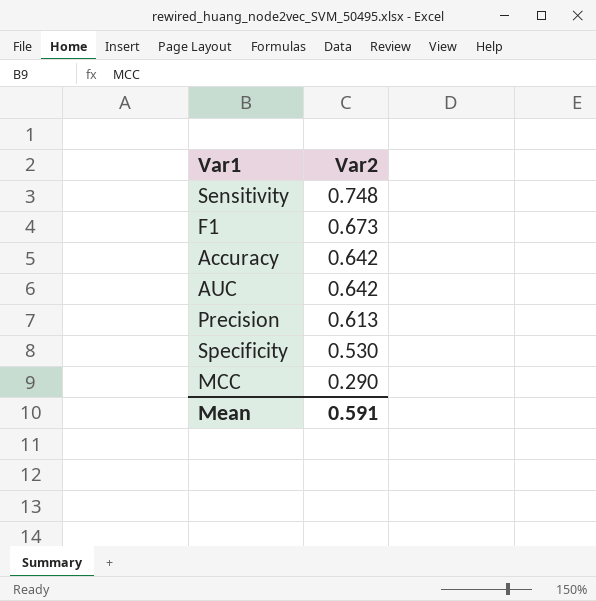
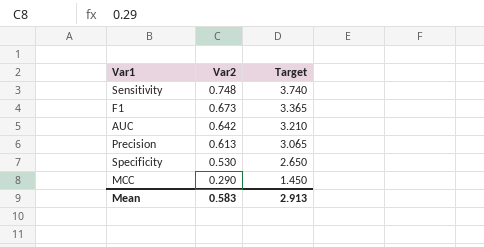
column Target | formula: none -> [Var2] * 5
row Accuracy: 0.642 -> none
Mean | Var2: 0.591 -> 0.583

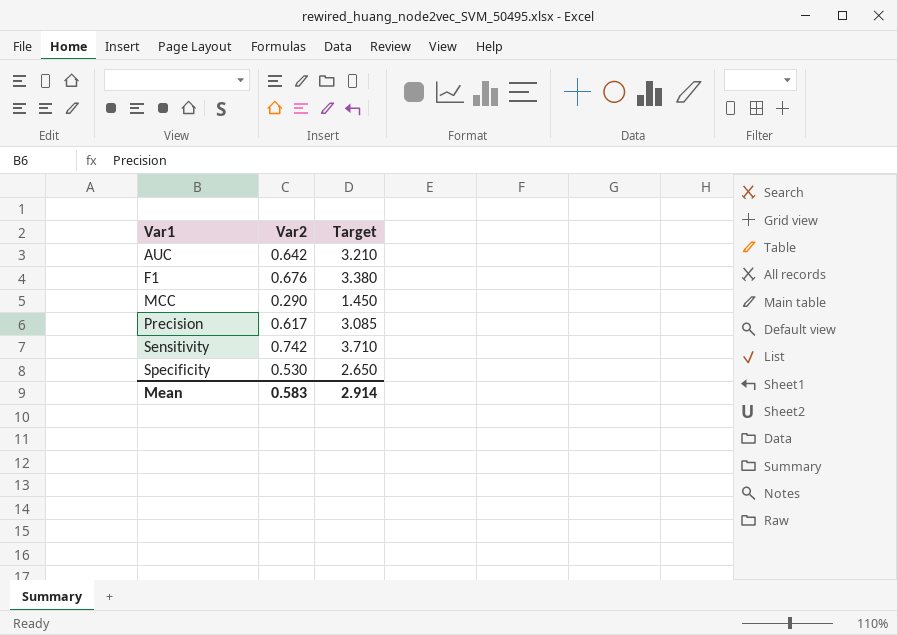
row order: Var2 descending -> Var1 ascending
F1 | Var2: 0.673 -> 0.676
F1 | Target: 3.365 -> 3.380
Precision | Var2: 0.613 -> 0.617
Precision | Target: 3.065 -> 3.085
Sensitivity | Var2: 0.748 -> 0.742
Sensitivity | Target: 3.740 -> 3.710
Mean | Target: 2.913 -> 2.914

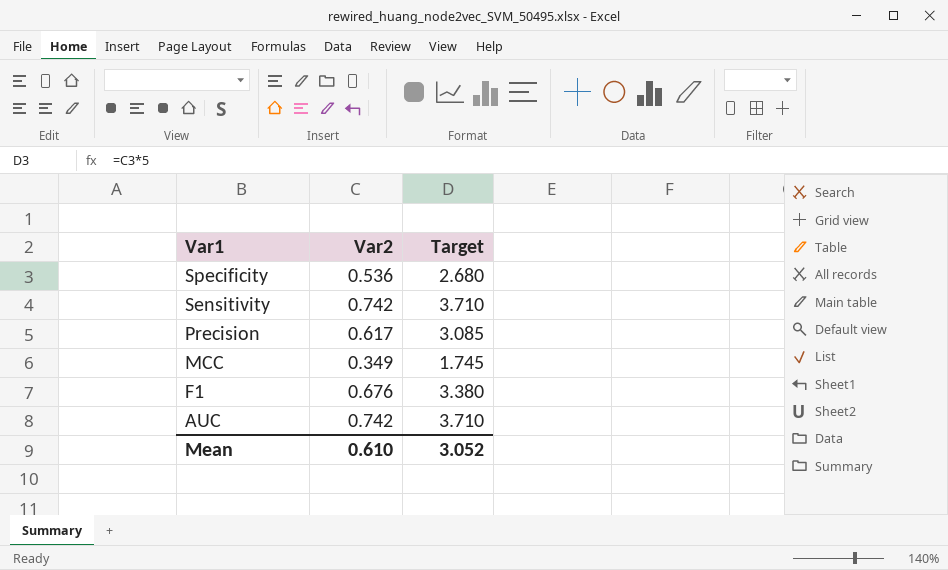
row order: Var1 ascending -> Var1 descending
Specificity | Var2: 0.530 -> 0.536
Specificity | Target: 2.650 -> 2.680
MCC | Var2: 0.290 -> 0.349
MCC | Target: 1.450 -> 1.745
AUC | Var2: 0.642 -> 0.742
AUC | Target: 3.210 -> 3.710
Mean | Var2: 0.583 -> 0.610
Mean | Target: 2.914 -> 3.052

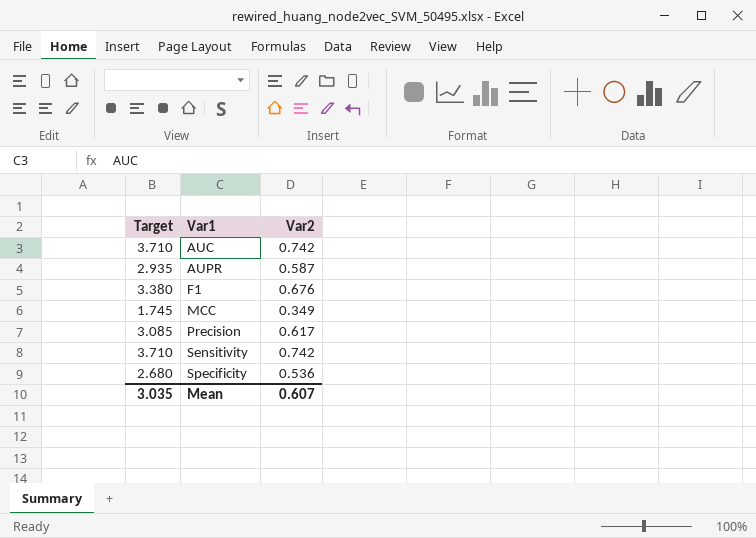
row order: Var1 descending -> Var1 ascending
column Target | position: 3 -> 1
row AUPR: none -> 2.935 | 0.587
Mean | Target: 3.052 -> 3.035
Mean | Var2: 0.610 -> 0.607

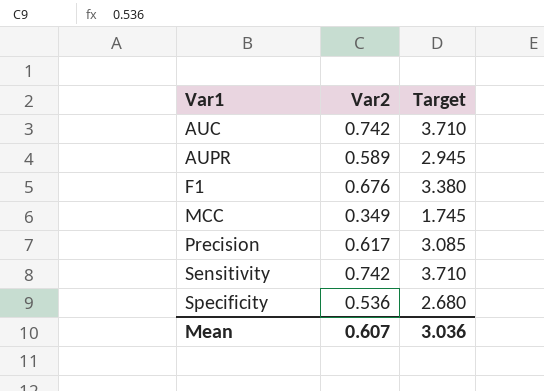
column Target | position: 1 -> 3
AUPR | Var2: 0.587 -> 0.589
AUPR | Target: 2.935 -> 2.945
Mean | Target: 3.035 -> 3.036

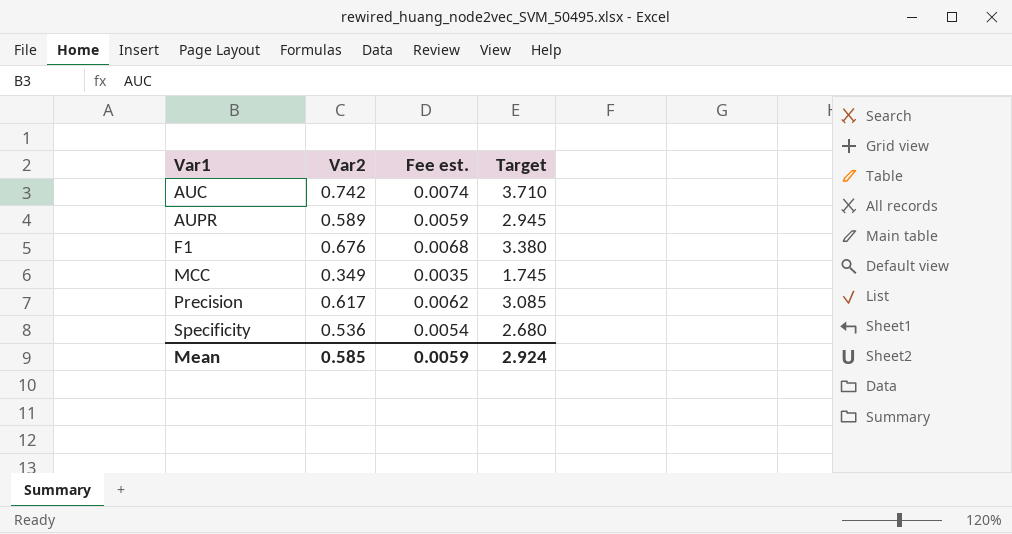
column Fee est. | formula: none -> [Var2] * 0.01
row Sensitivity: 0.742 | 3.710 -> none
Mean | Var2: 0.607 -> 0.585
Mean | Target: 3.036 -> 2.924

